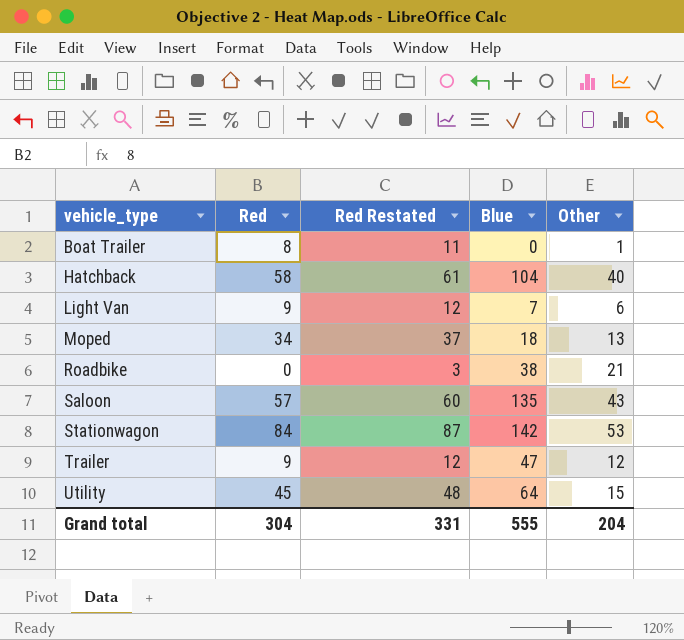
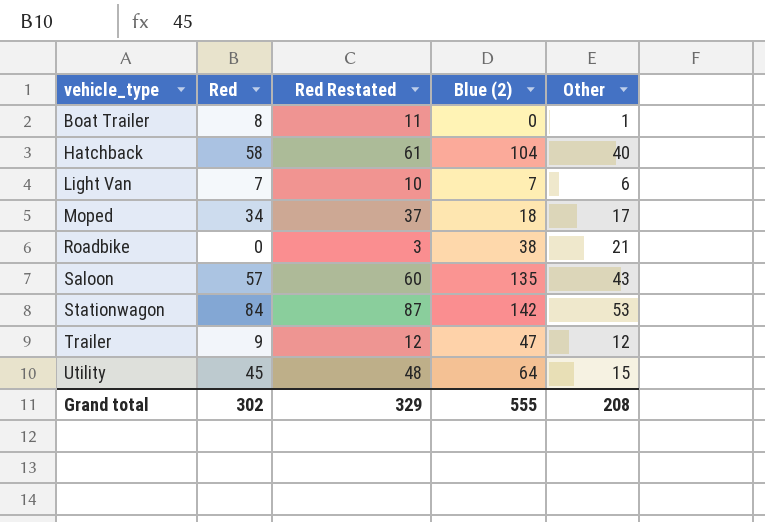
column name: Blue -> Blue (2)
Light Van | Red: 9 -> 7
Light Van | Red Restated: 12 -> 10
Moped | Other: 13 -> 17
Grand total | Red: 304 -> 302
Grand total | Red Restated: 331 -> 329
Grand total | Other: 204 -> 208

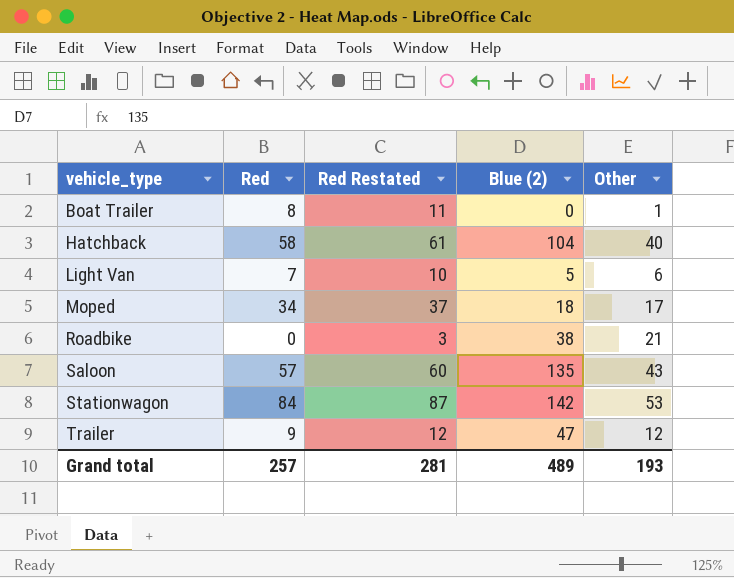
row Utility: 45 | 48 | 64 | 15 -> none
Light Van | Blue (2): 7 -> 5
Grand total | Red: 302 -> 257
Grand total | Red Restated: 329 -> 281
Grand total | Blue (2): 555 -> 489
Grand total | Other: 208 -> 193

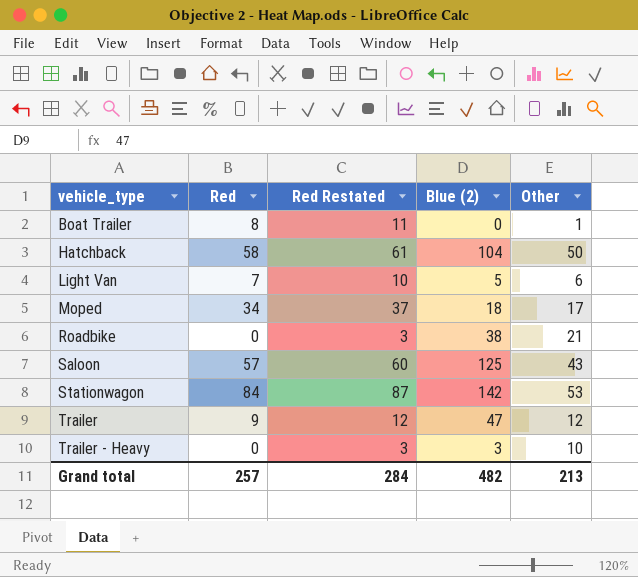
Hatchback | Other: 40 -> 50
Saloon | Blue (2): 135 -> 125
row Trailer - Heavy: none -> 0 | 3 | 3 | 10
Grand total | Red Restated: 281 -> 284
Grand total | Blue (2): 489 -> 482
Grand total | Other: 193 -> 213

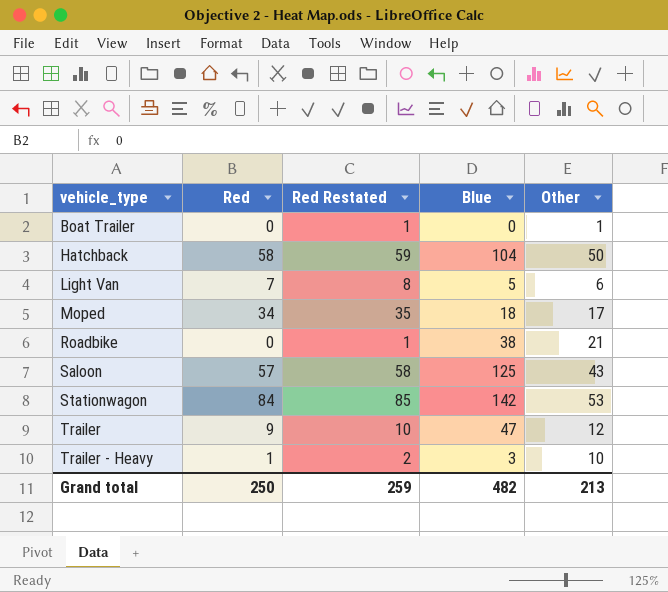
column Red Restated | formula: [Red] + 3 -> [Red] + 1
column name: Blue (2) -> Blue
Boat Trailer | Red: 8 -> 0
Trailer - Heavy | Red: 0 -> 1
Grand total | Red: 257 -> 250
Grand total | Red Restated: 284 -> 259

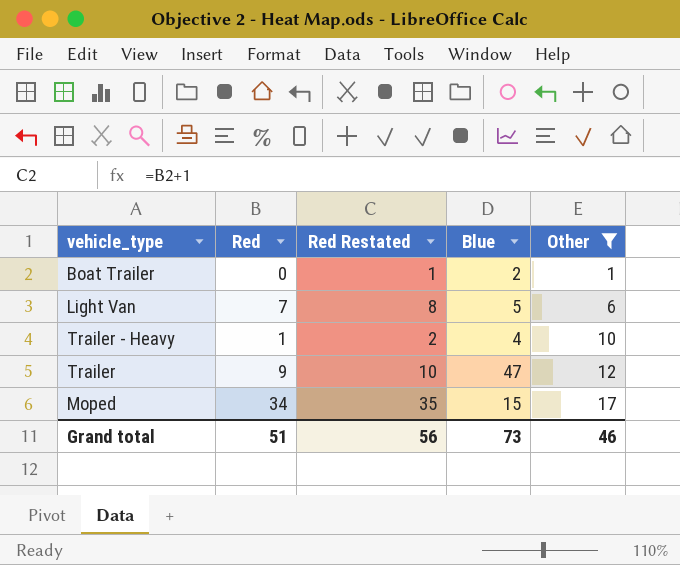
filter: none -> Other <= 17
row order: vehicle_type ascending -> Other ascending
Boat Trailer | Blue: 0 -> 2
Trailer - Heavy | Blue: 3 -> 4
Moped | Blue: 18 -> 15
Grand total | Red: 250 -> 51
Grand total | Red Restated: 259 -> 56
Grand total | Blue: 482 -> 73
Grand total | Other: 213 -> 46

